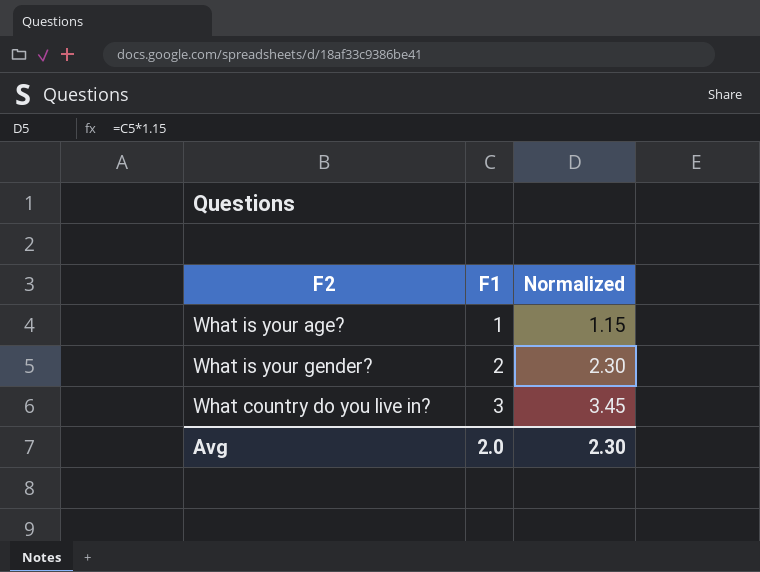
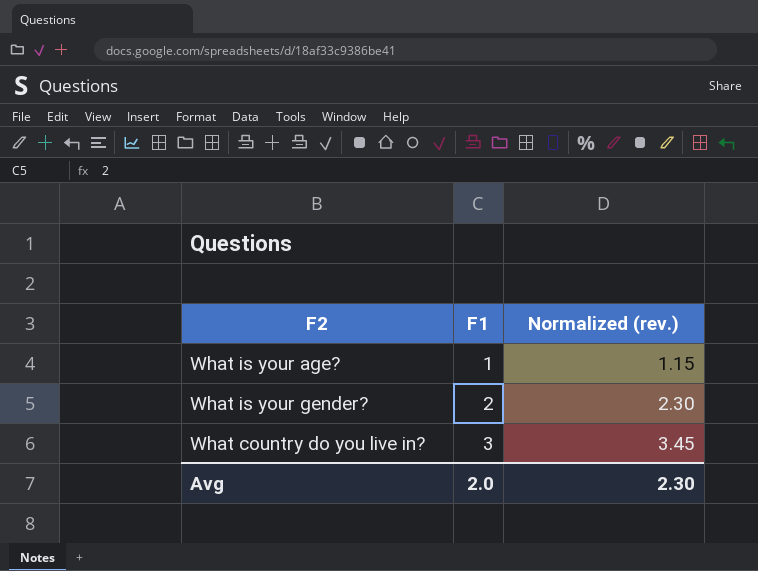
column name: Normalized -> Normalized (rev.)

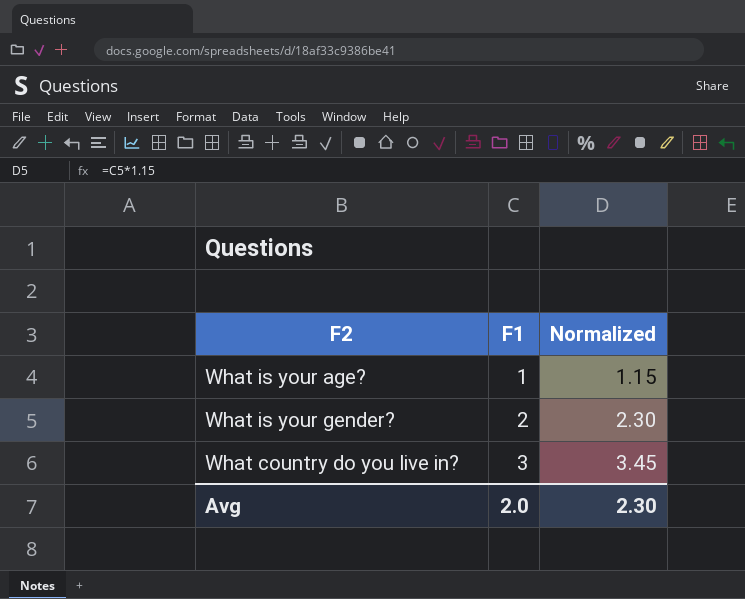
column name: Normalized (rev.) -> Normalized

